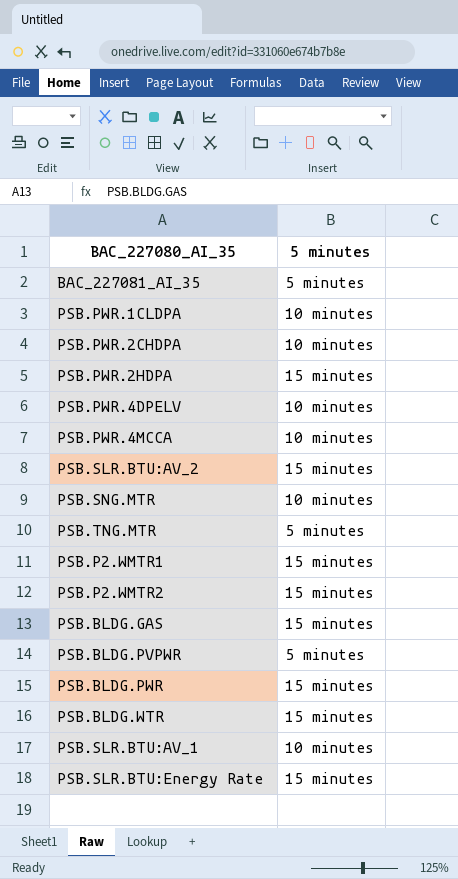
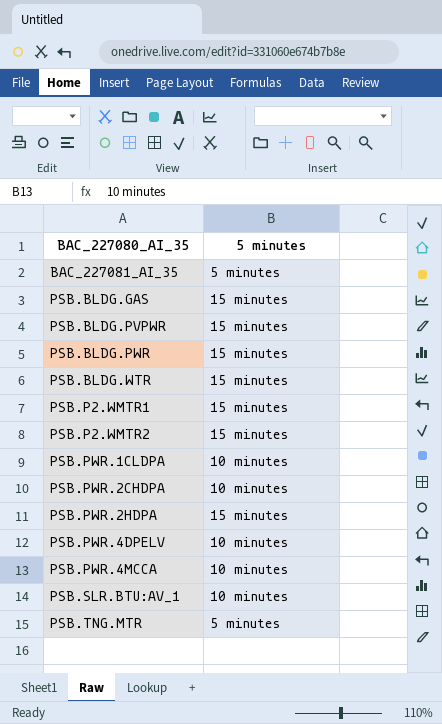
row order: none -> BAC_227080_AI_35 ascending
row PSB.SLR.BTU:AV_2: 15 minutes -> none
row PSB.SNG.MTR: 10 minutes -> none
row PSB.SLR.BTU:Energy Rate: 15 minutes -> none
PSB.BLDG.PVPWR | 5 minutes: 5 minutes -> 15 minutes

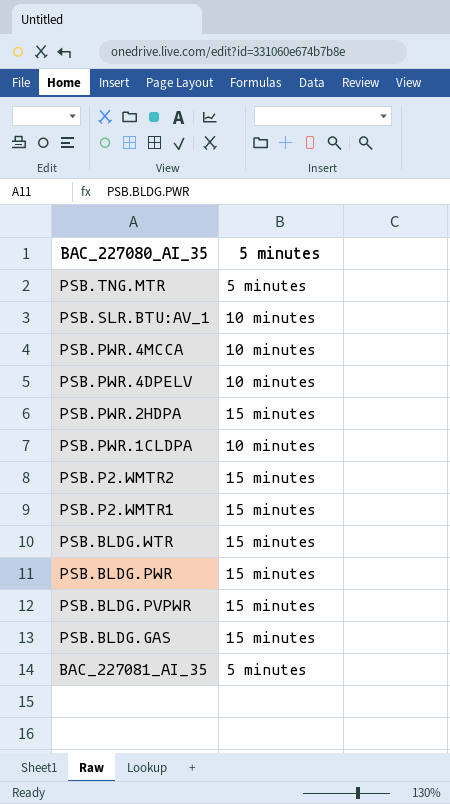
row order: BAC_227080_AI_35 ascending -> BAC_227080_AI_35 descending
row PSB.PWR.2CHDPA: 10 minutes -> none

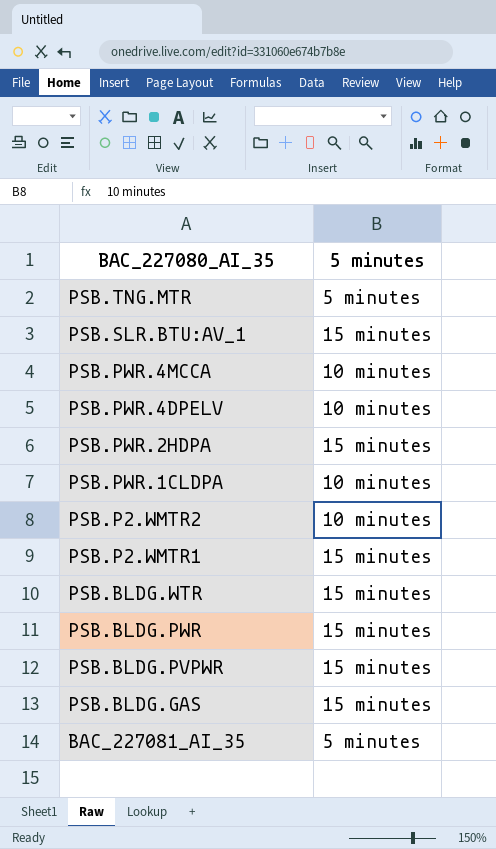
PSB.SLR.BTU:AV_1 | 5 minutes: 10 minutes -> 15 minutes
PSB.P2.WMTR2 | 5 minutes: 15 minutes -> 10 minutes

